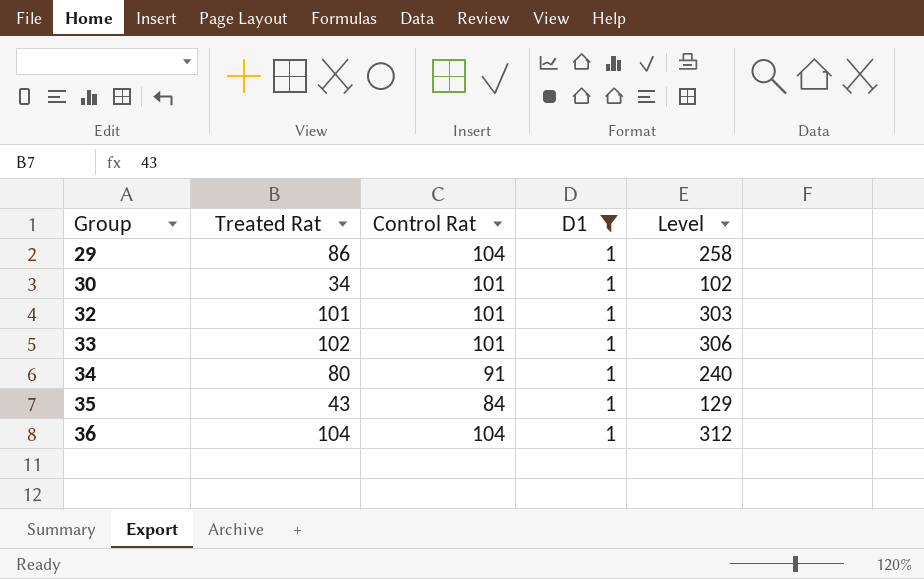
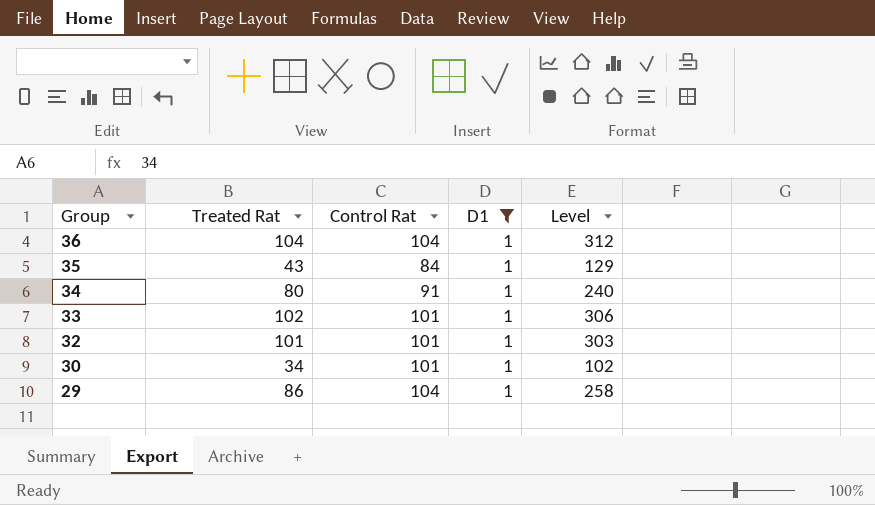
row order: Group ascending -> Group descending

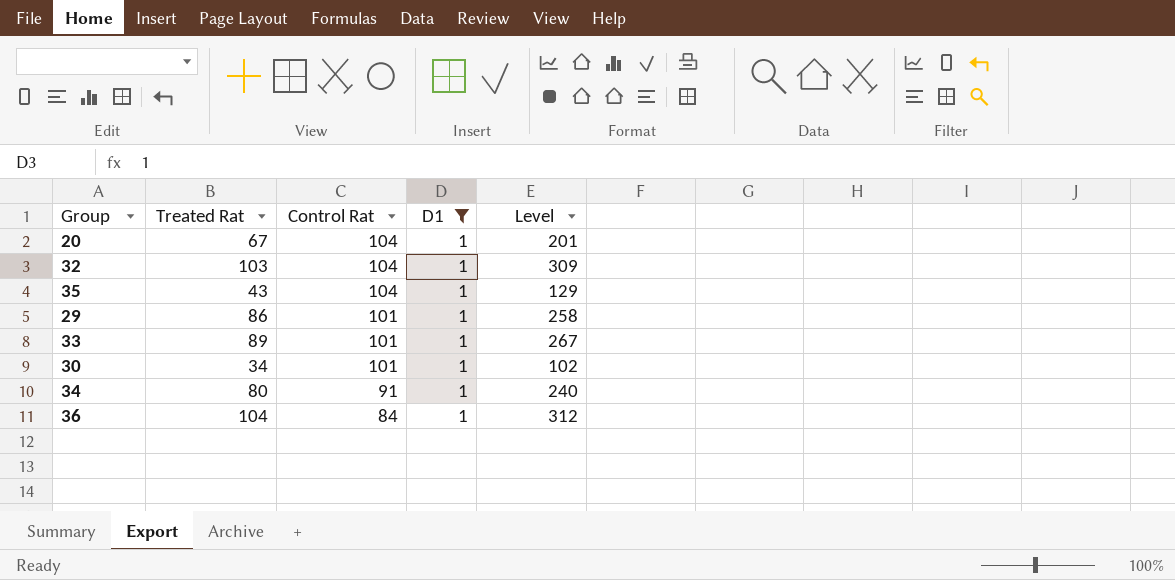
row order: Group descending -> Control Rat descending
row 20: none -> 67 | 104 | 1 | 201
32 | Treated Rat: 101 -> 103
32 | Control Rat: 101 -> 104
32 | Level: 303 -> 309
35 | Control Rat: 84 -> 104
29 | Control Rat: 104 -> 101
33 | Treated Rat: 102 -> 89
33 | Level: 306 -> 267
36 | Control Rat: 104 -> 84

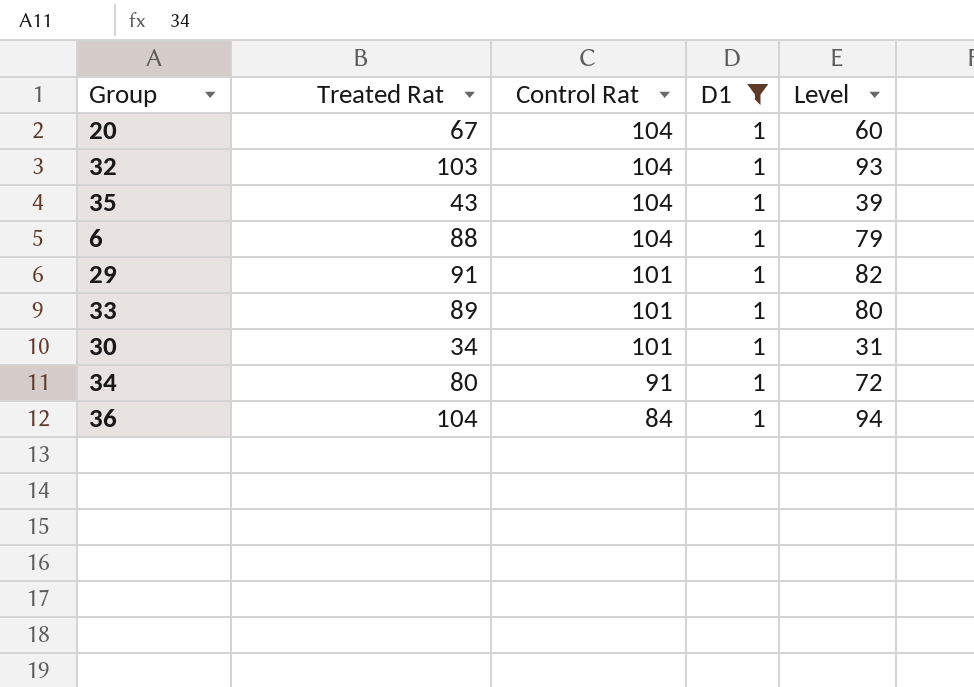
column Level | formula: [Treated Rat] * 3 -> [Treated Rat] * 0.9
row 6: none -> 88 | 104 | 1 | 79
29 | Treated Rat: 86 -> 91

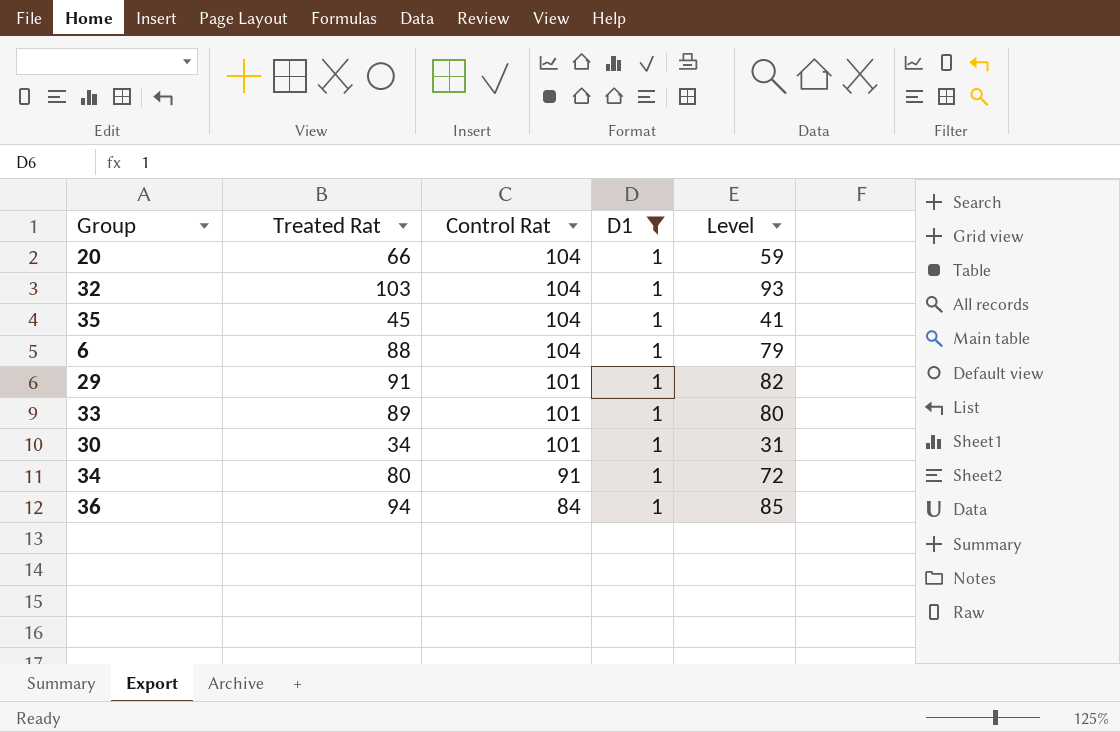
20 | Treated Rat: 67 -> 66
20 | Level: 60 -> 59
35 | Treated Rat: 43 -> 45
35 | Level: 39 -> 41
36 | Treated Rat: 104 -> 94
36 | Level: 94 -> 85

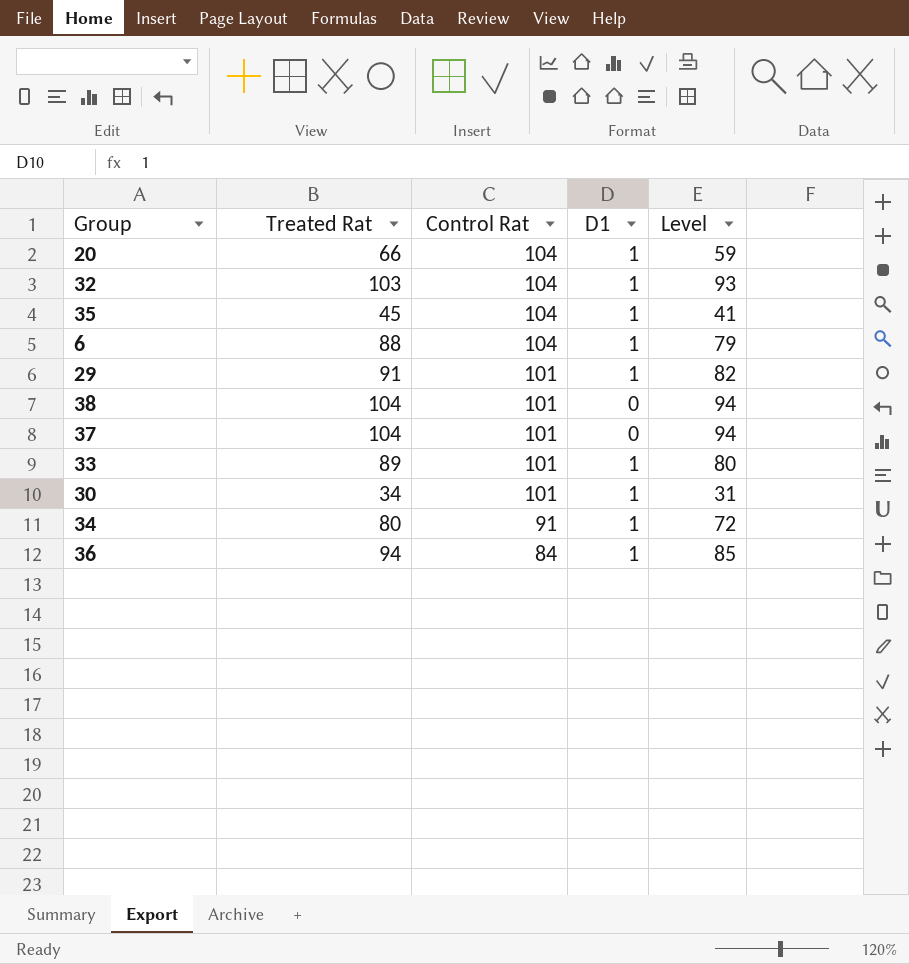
filter: D1 = 1 -> none

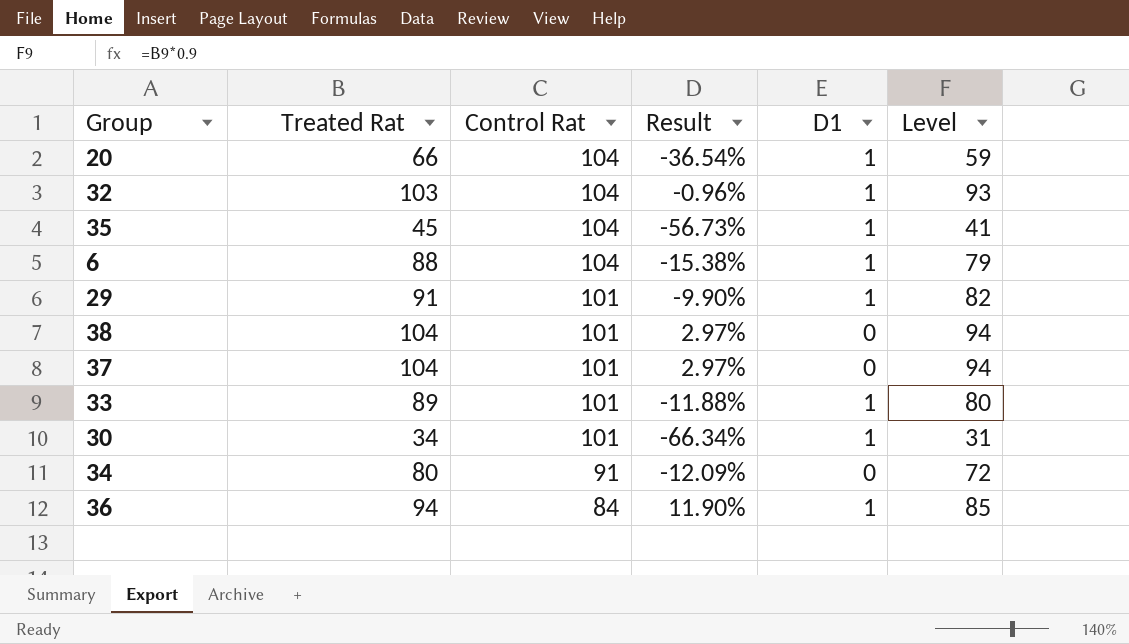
column Result | formula: none -> ([Treated Rat] - [Control Rat]) / [Control Rat]
34 | D1: 1 -> 0

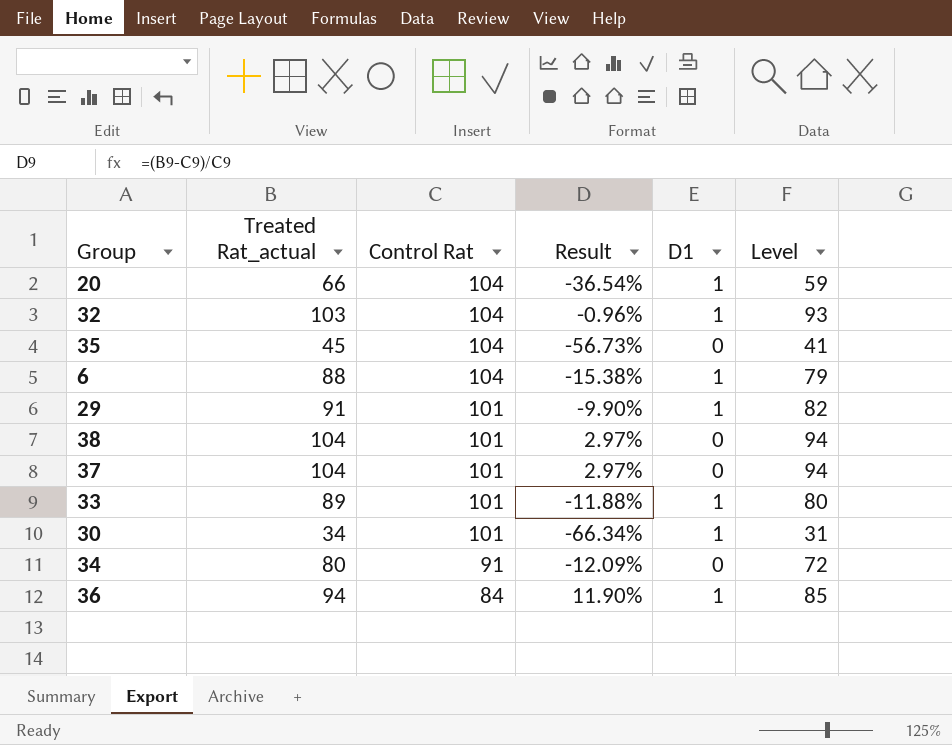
column name: Treated Rat -> Treated Rat_actual
35 | D1: 1 -> 0

